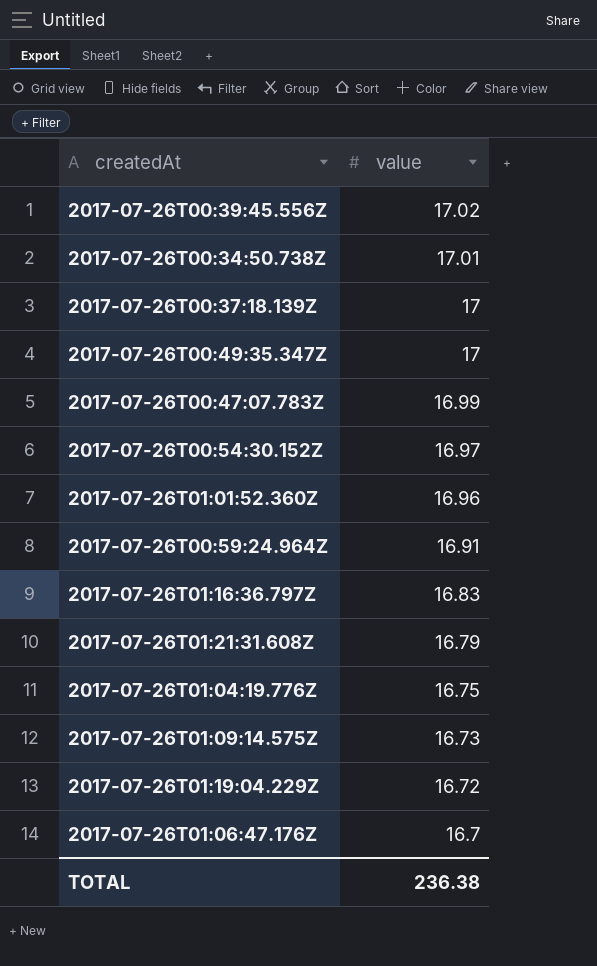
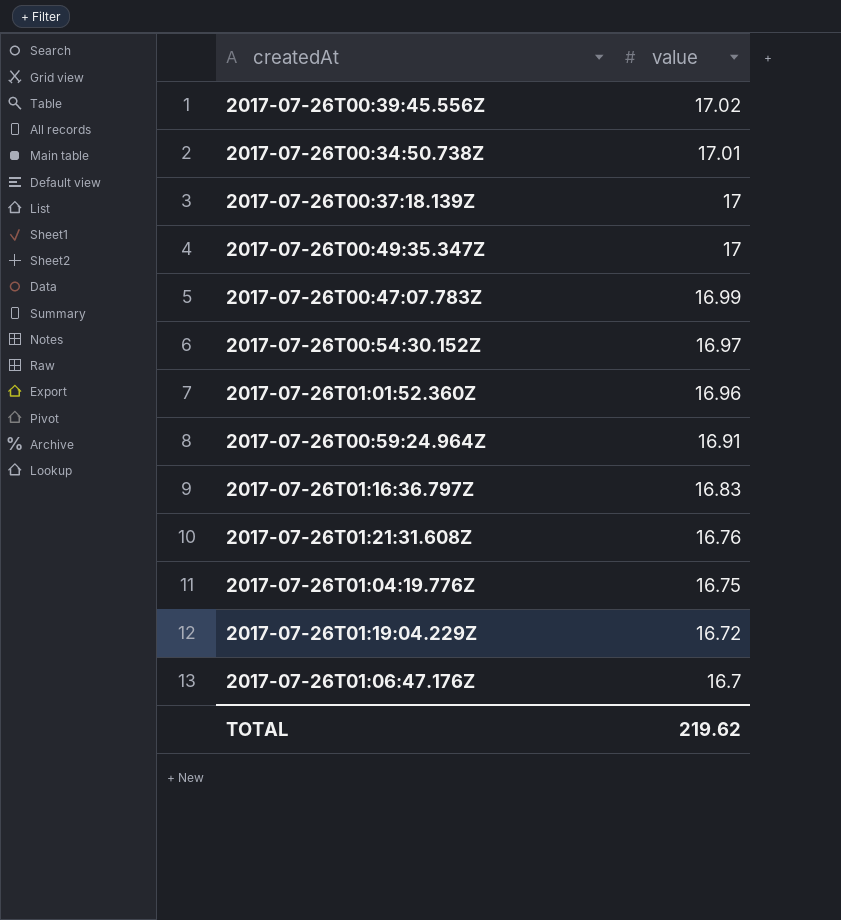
row 2017-07-26T01:09:14.575Z: 16.73 -> none
2017-07-26T01:21:31.608Z | value: 16.79 -> 16.76
TOTAL | value: 236.38 -> 219.62

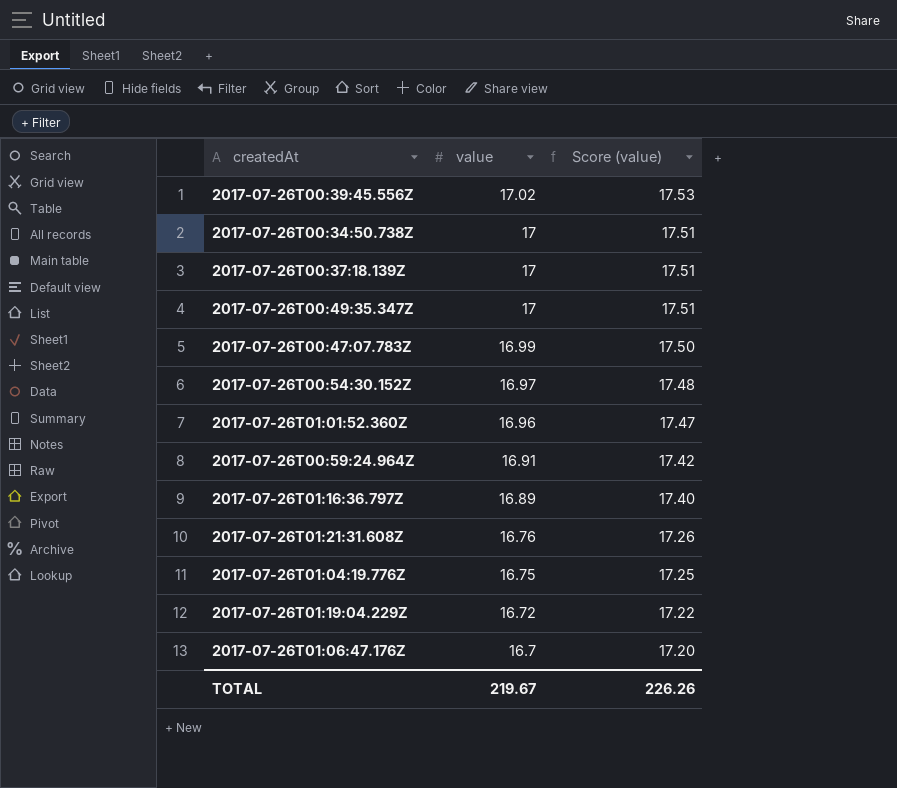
column Score (value) | formula: none -> [value] * 1.03
2017-07-26T00:34:50.738Z | value: 17.01 -> 17
2017-07-26T01:16:36.797Z | value: 16.83 -> 16.89
TOTAL | value: 219.62 -> 219.67

